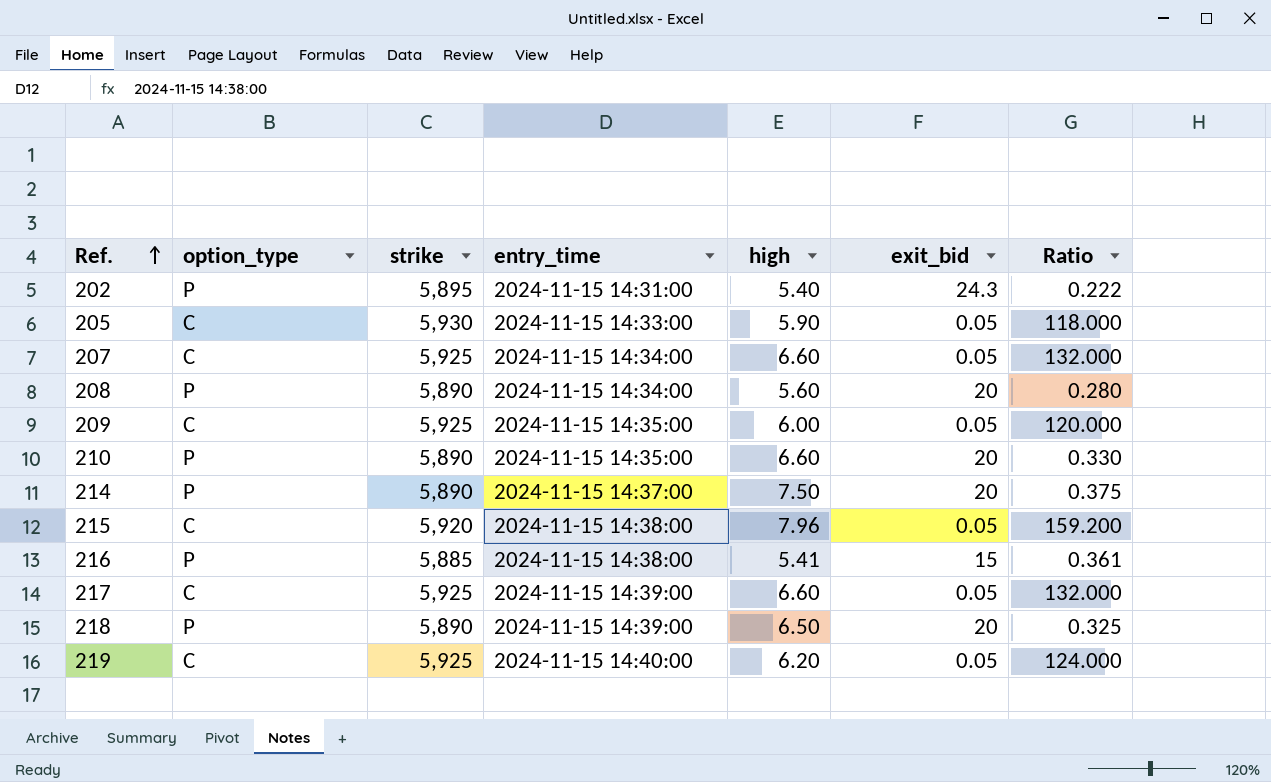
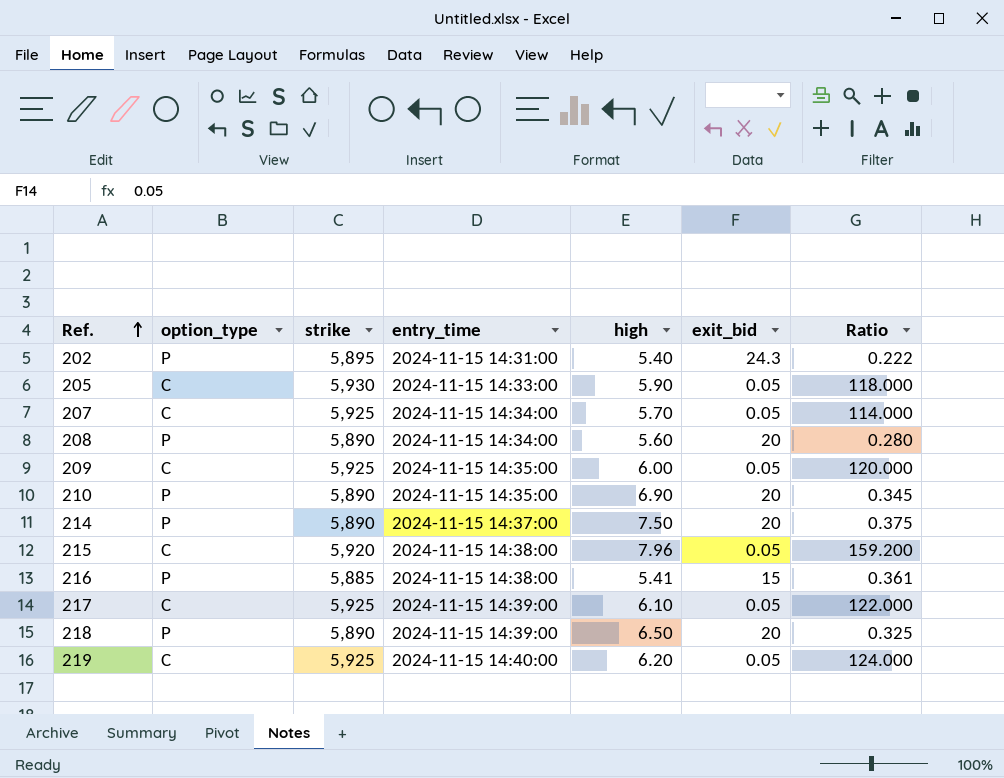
207 | high: 6.60 -> 5.70
207 | Ratio: 132.000 -> 114.000
210 | high: 6.60 -> 6.90
210 | Ratio: 0.330 -> 0.345
217 | high: 6.60 -> 6.10
217 | Ratio: 132.000 -> 122.000

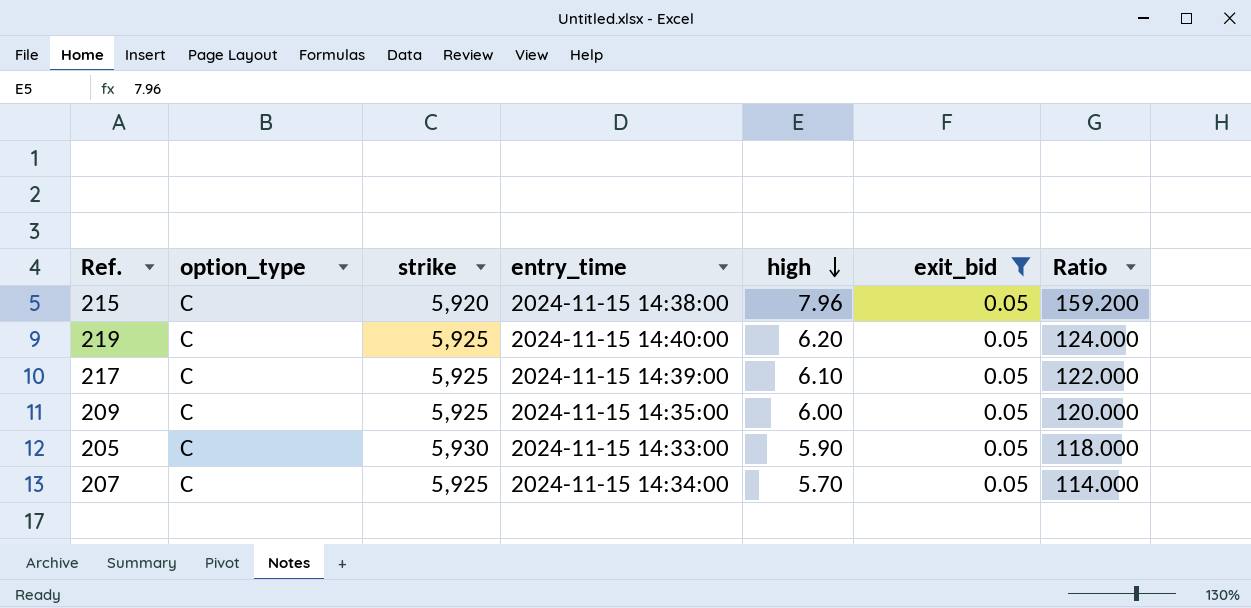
filter: none -> exit_bid = 0.05
row order: Ref. ascending -> high descending

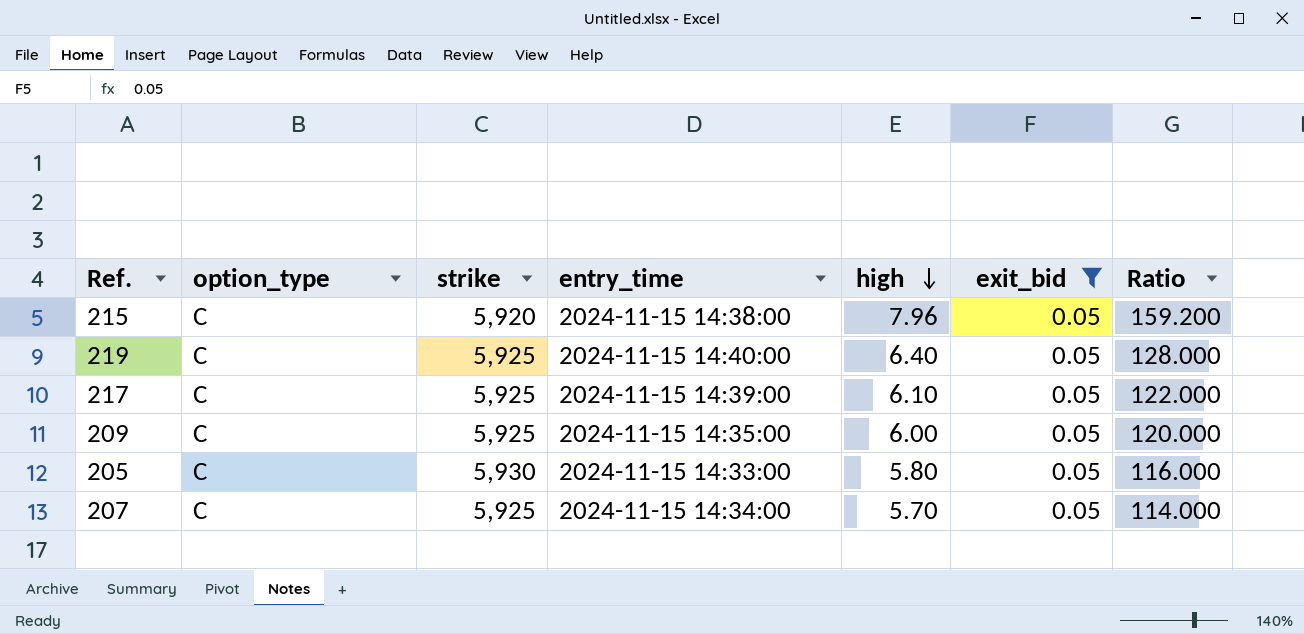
219 | high: 6.20 -> 6.40
219 | Ratio: 124.000 -> 128.000
205 | high: 5.90 -> 5.80
205 | Ratio: 118.000 -> 116.000

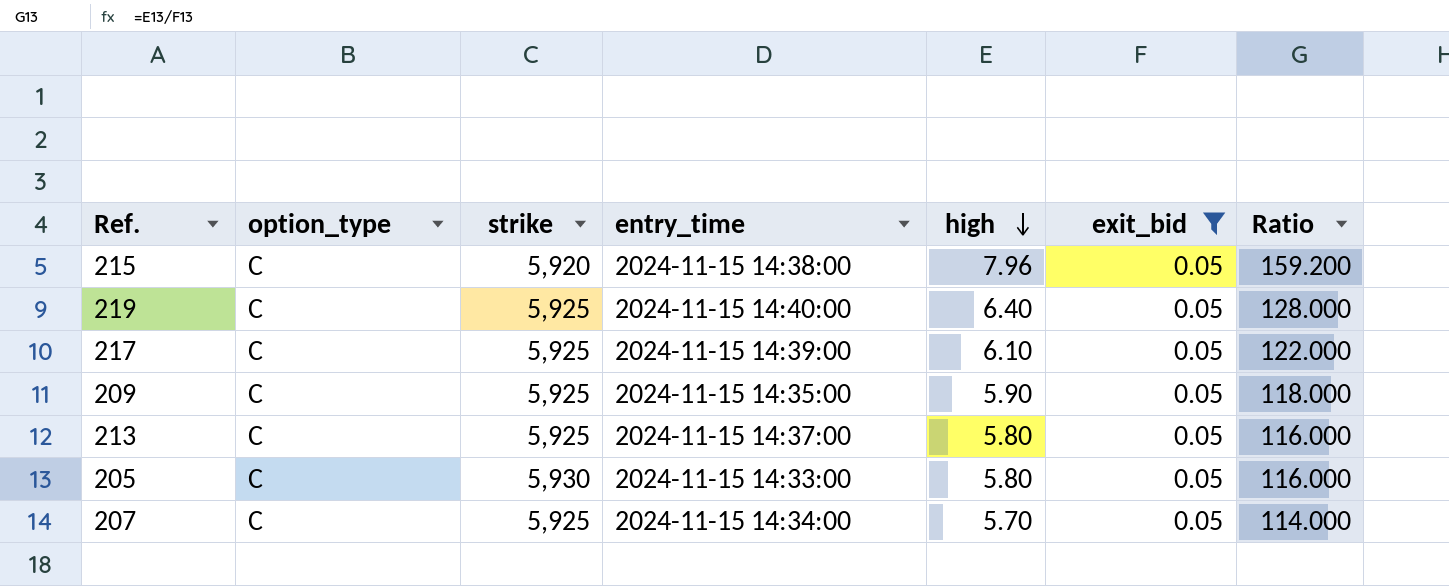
209 | high: 6.00 -> 5.90
209 | Ratio: 120.000 -> 118.000
row 213: none -> C | 5,925 | 2024-11-15 14:37:00 | 5.80 | 0.05 | 116.000

